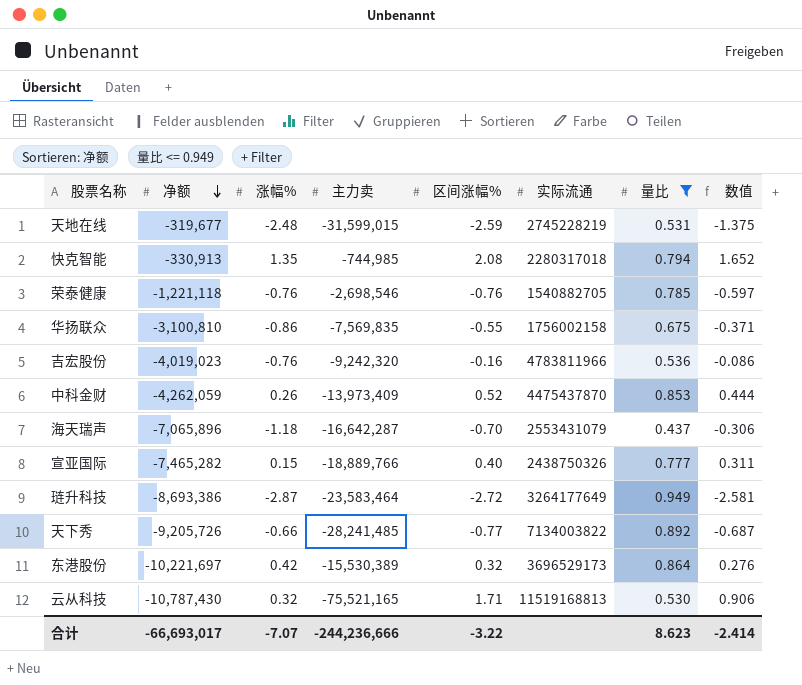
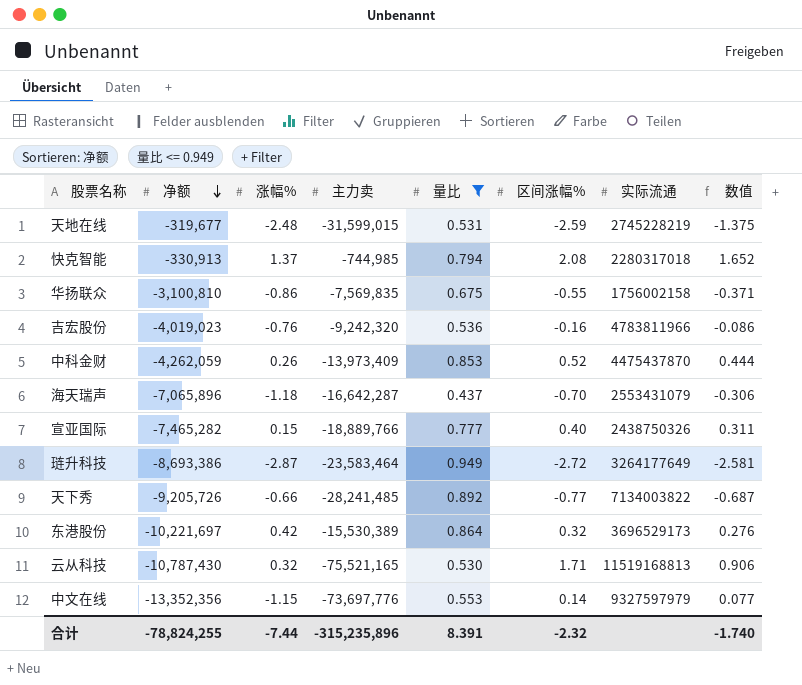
column 量比 | position: 7 -> 5
row 荣泰健康: -1,221,118 | -0.76 | -2,698,546 | -0.76 | 1540882705 | 0.785 | -0.597 -> none
快克智能 | 涨幅%: 1.35 -> 1.37
row 中文在线: none -> -13,352,356 | -1.15 | -73,697,776 | 0.553 | 0.14 | 9327597979 | 0.077
合计 | 净额: -66,693,017 -> -78,824,255
合计 | 涨幅%: -7.07 -> -7.44
合计 | 主力卖: -244,236,666 -> -315,235,896
合计 | 量比: 8.623 -> 8.391
合计 | 区间涨幅%: -3.22 -> -2.32
合计 | 数值: -2.414 -> -1.740

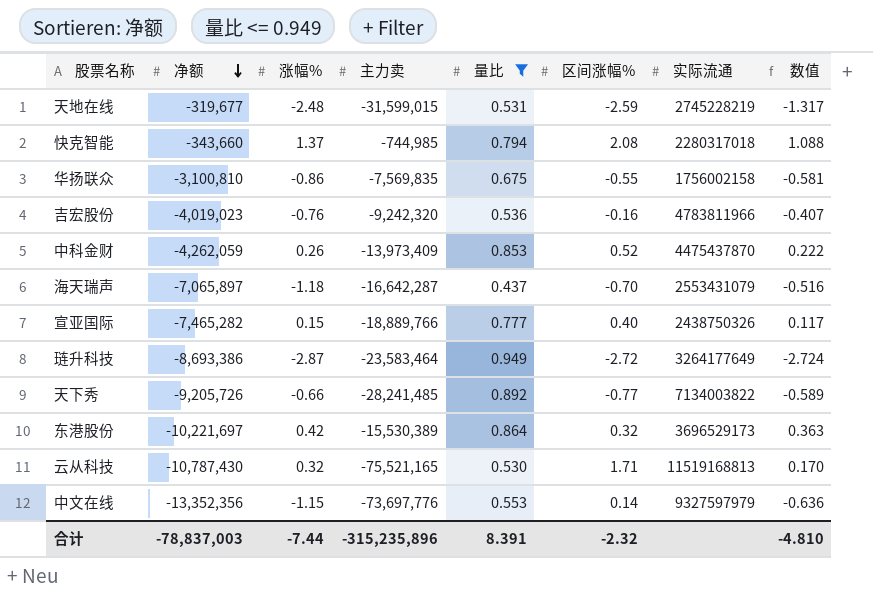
column 数值 | formula: [量比] * [区间涨幅%] -> [涨幅%] * [量比]
快克智能 | 净额: -330,913 -> -343,660
海天瑞声 | 净额: -7,065,896 -> -7,065,897
合计 | 净额: -78,824,255 -> -78,837,003
合计 | 数值: -1.740 -> -4.810

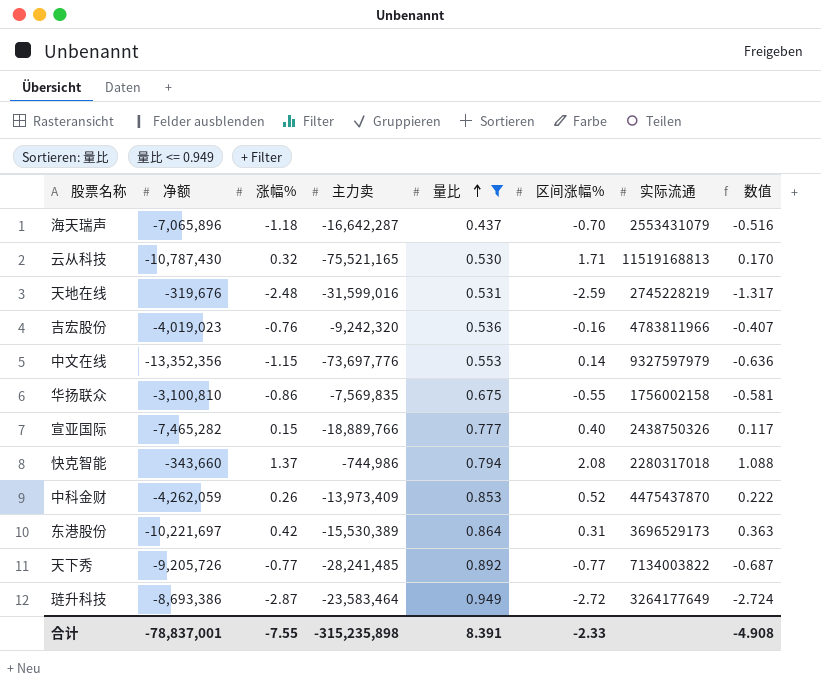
row order: 净额 descending -> 量比 ascending
海天瑞声 | 净额: -7,065,897 -> -7,065,896
天地在线 | 净额: -319,677 -> -319,676
天地在线 | 主力卖: -31,599,015 -> -31,599,016
快克智能 | 主力卖: -744,985 -> -744,986
东港股份 | 区间涨幅%: 0.32 -> 0.31
天下秀 | 涨幅%: -0.66 -> -0.77
天下秀 | 数值: -0.589 -> -0.687
合计 | 净额: -78,837,003 -> -78,837,001
合计 | 涨幅%: -7.44 -> -7.55
合计 | 主力卖: -315,235,896 -> -315,235,898
合计 | 区间涨幅%: -2.32 -> -2.33
合计 | 数值: -4.810 -> -4.908

